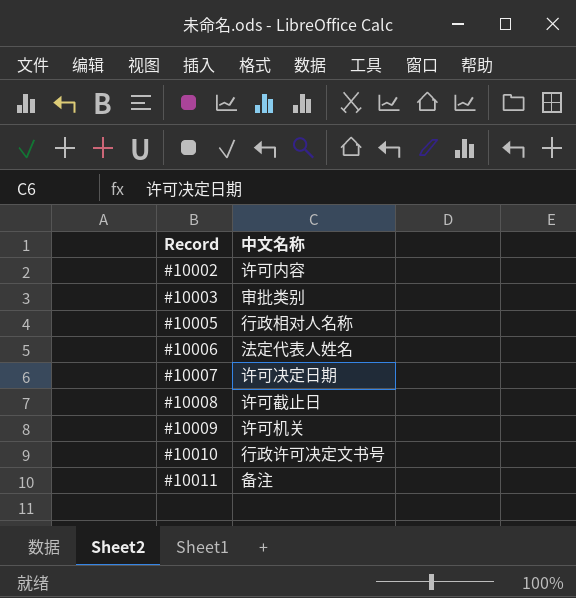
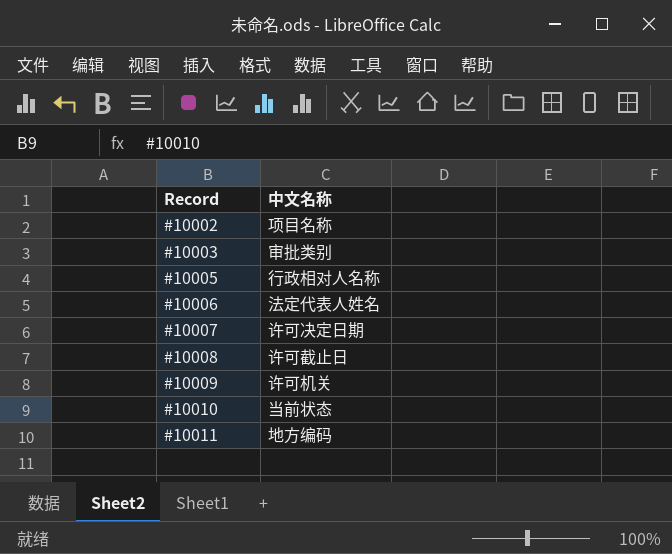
#10002 | 中文名称: 许可内容 -> 项目名称
#10010 | 中文名称: 行政许可决定文书号 -> 当前状态
#10011 | 中文名称: 备注 -> 地方编码

